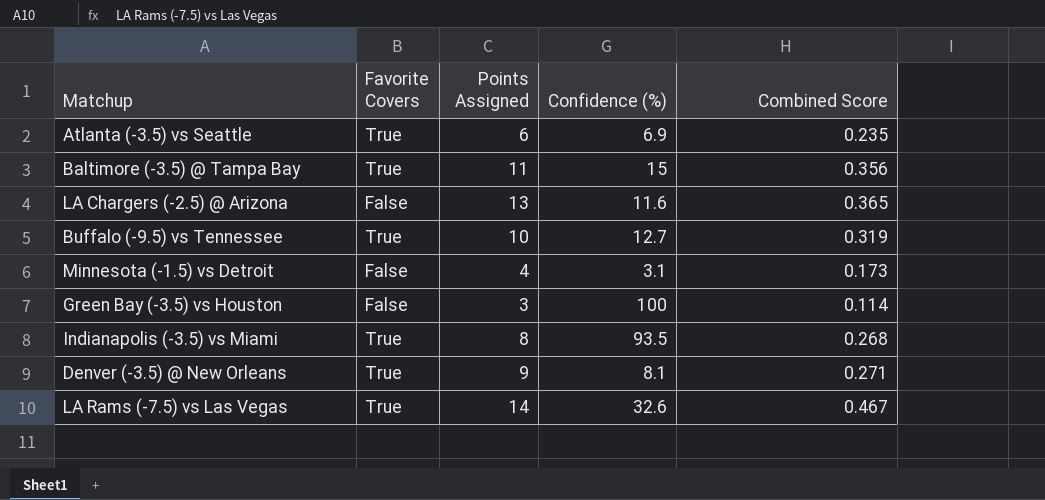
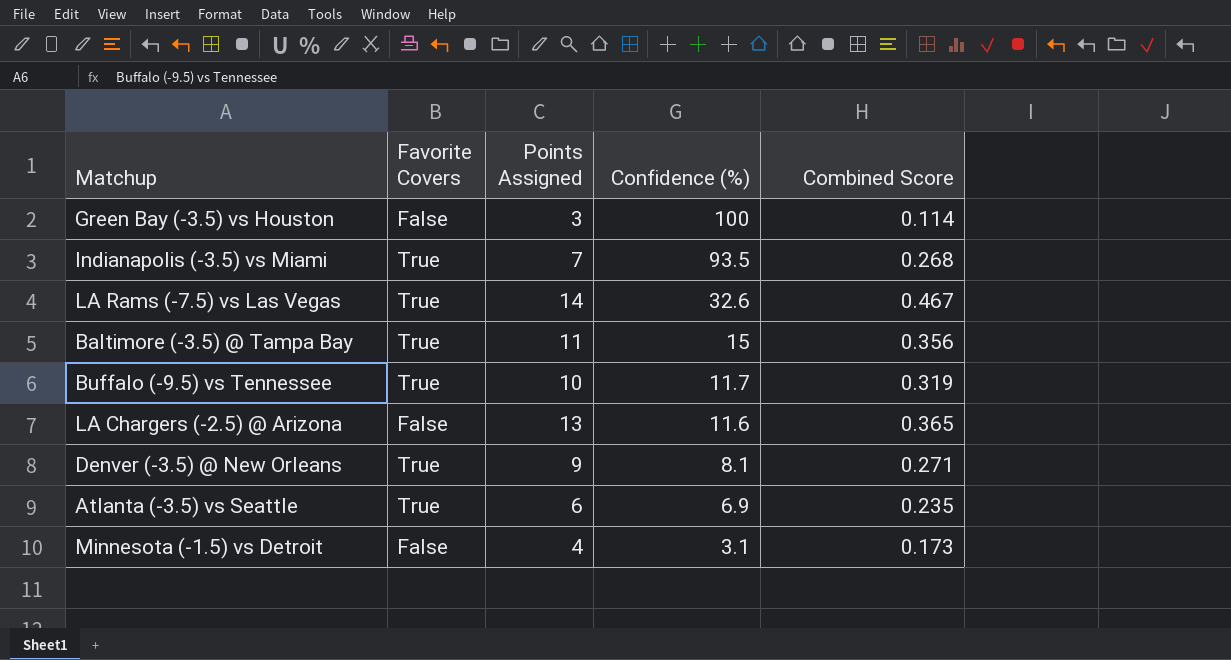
row order: none -> Confidence (%) descending
Indianapolis (-3.5) vs Miami | Points Assigned: 8 -> 7
Buffalo (-9.5) vs Tennessee | Confidence (%): 12.7 -> 11.7

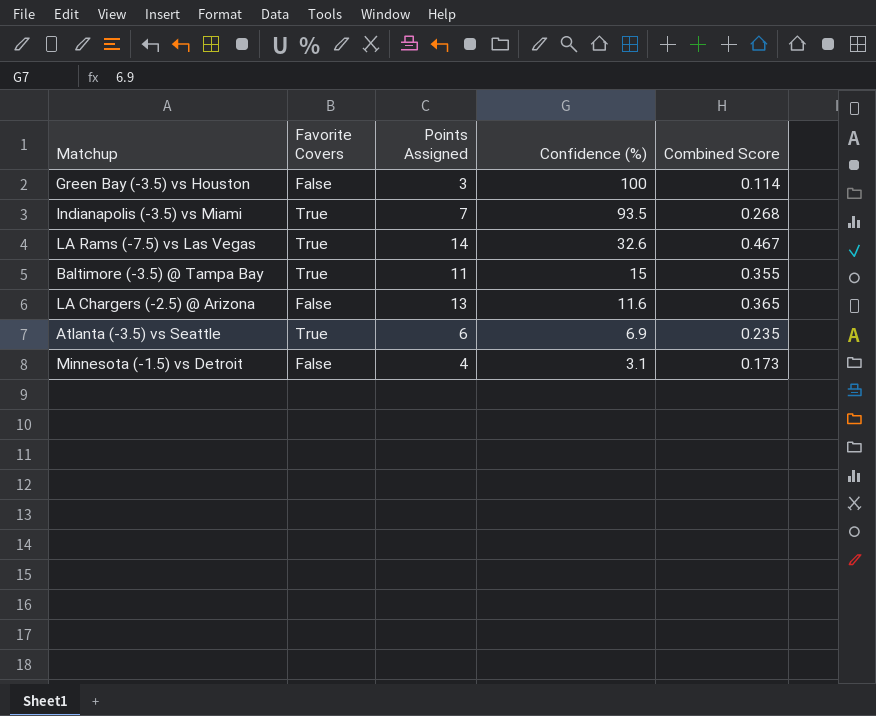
row Buffalo (-9.5) vs Tennessee: True | 10 | 11.7 | 0.319 -> none
row Denver (-3.5) @ New Orleans: True | 9 | 8.1 | 0.271 -> none
Baltimore (-3.5) @ Tampa Bay | Combined Score: 0.356 -> 0.355

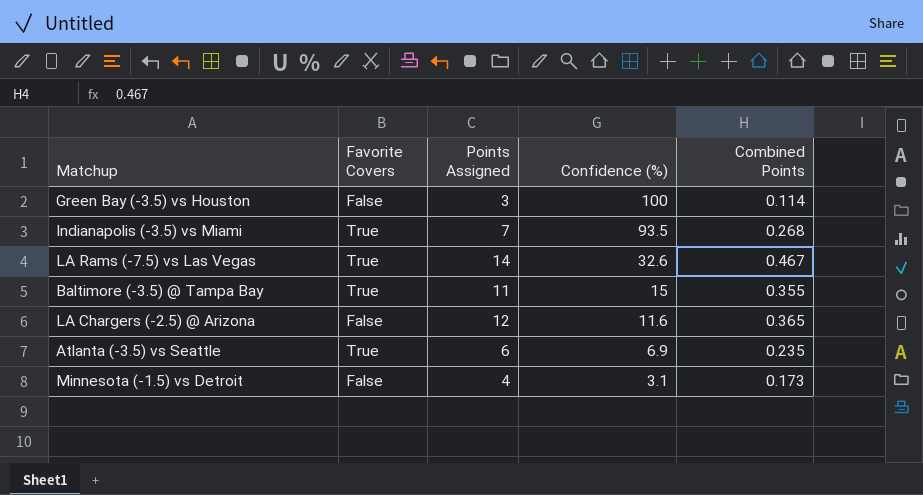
column name: Combined Score -> Combined Points
LA Chargers (-2.5) @ Arizona | Points Assigned: 13 -> 12

